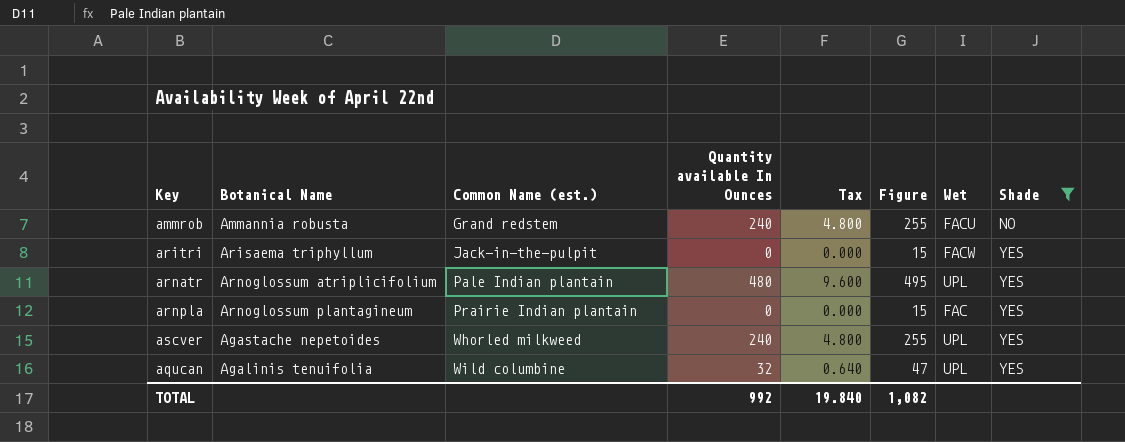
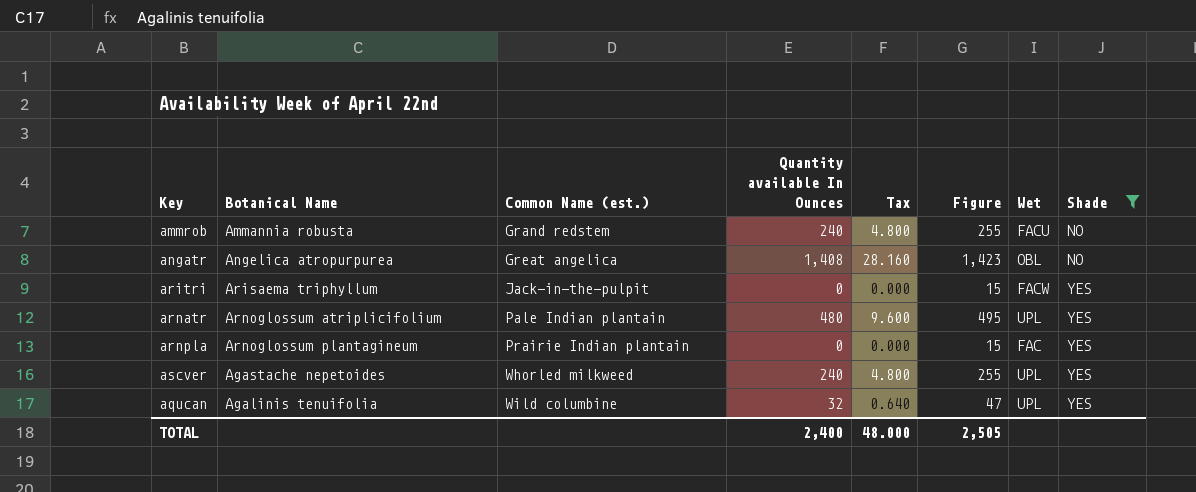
row angatr: none -> Angelica atropurpurea | Great angelica | 1,408 | 28.160 | 1,423 | OBL | NO
TOTAL | Quantity available In Ounces: 992 -> 2,400
TOTAL | Tax: 19.840 -> 48.000
TOTAL | Figure: 1,082 -> 2,505

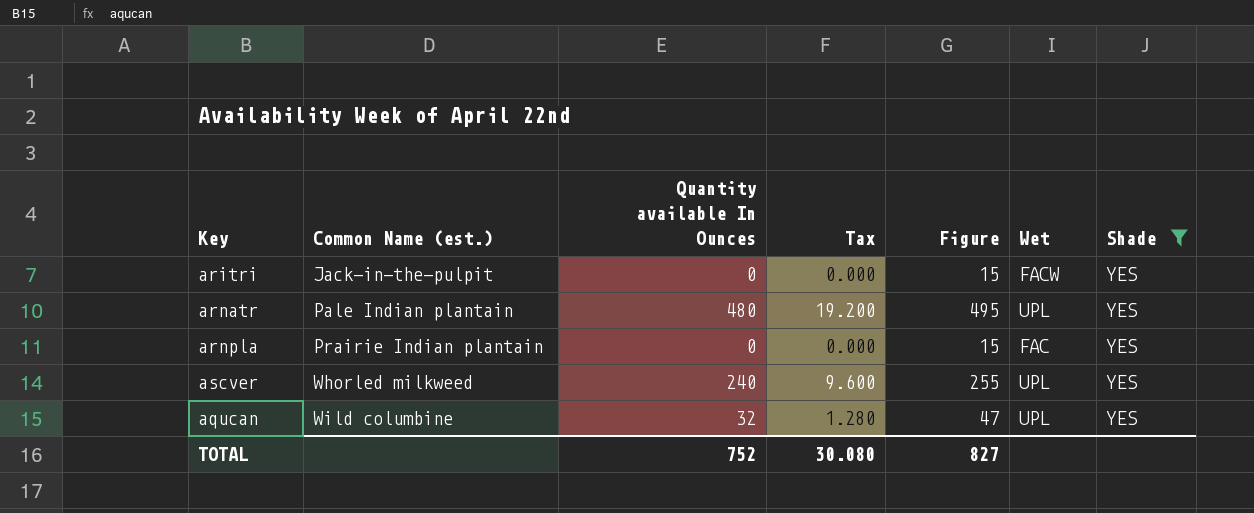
column Botanical Name | position: 2 -> none
column Tax | formula: [Quantity available In Ounces] * 0.02 -> [Quantity available In Ounces] * 0.04
row ammrob: Ammannia robusta | Grand redstem | 240 | 4.800 | 255 | FACU | NO -> none
row angatr: Angelica atropurpurea | Great angelica | 1,408 | 28.160 | 1,423 | OBL | NO -> none
TOTAL | Quantity available In Ounces: 2,400 -> 752
TOTAL | Tax: 48.000 -> 30.080
TOTAL | Figure: 2,505 -> 827

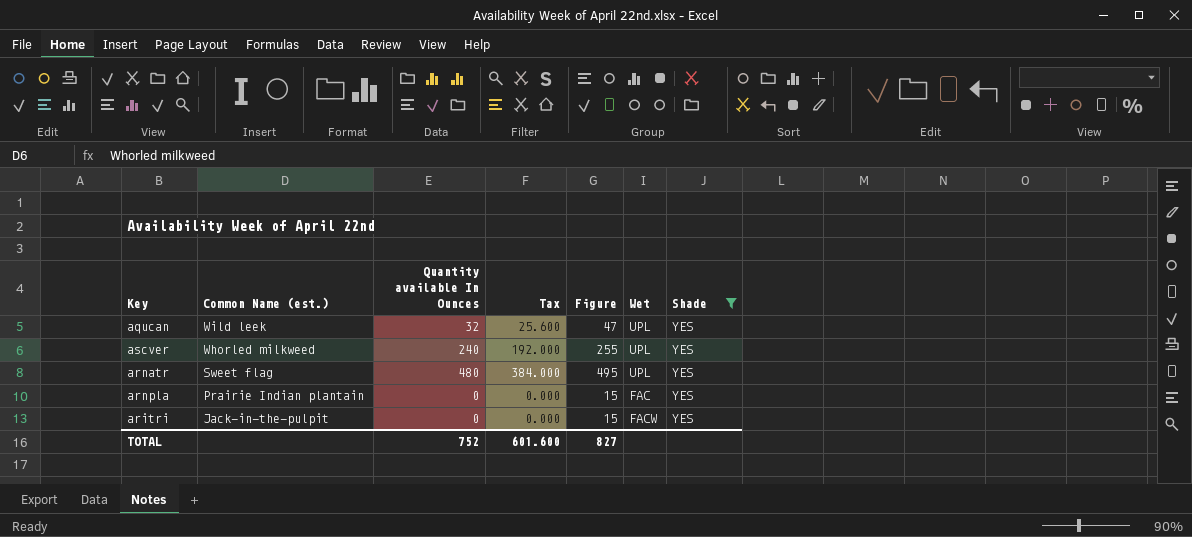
row order: Common Name (est.) ascending -> Common Name (est.) descending
column Tax | formula: [Quantity available In Ounces] * 0.04 -> [Quantity available In Ounces] * 0.8
aqucan | Common Name (est.): Wild columbine -> Wild leek
arnatr | Common Name (est.): Pale Indian plantain -> Sweet flag
TOTAL | Tax: 30.080 -> 601.600

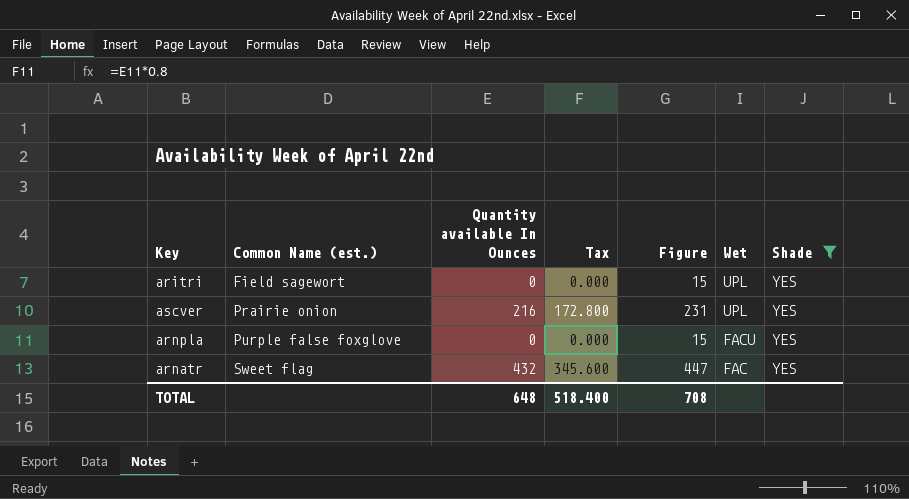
row order: Common Name (est.) descending -> Common Name (est.) ascending
row aqucan: Wild leek | 32 | 25.600 | 47 | UPL | YES -> none
aritri | Common Name (est.): Jack-in-the-pulpit -> Field sagewort
aritri | Wet: FACW -> UPL
ascver | Common Name (est.): Whorled milkweed -> Prairie onion
ascver | Quantity available In Ounces: 240 -> 216
ascver | Tax: 192.000 -> 172.800
ascver | Figure: 255 -> 231
arnpla | Common Name (est.): Prairie Indian plantain -> Purple false foxglove
arnpla | Wet: FAC -> FACU
arnatr | Quantity available In Ounces: 480 -> 432
arnatr | Tax: 384.000 -> 345.600
arnatr | Figure: 495 -> 447
arnatr | Wet: UPL -> FAC
TOTAL | Quantity available In Ounces: 752 -> 648
TOTAL | Tax: 601.600 -> 518.400
TOTAL | Figure: 827 -> 708

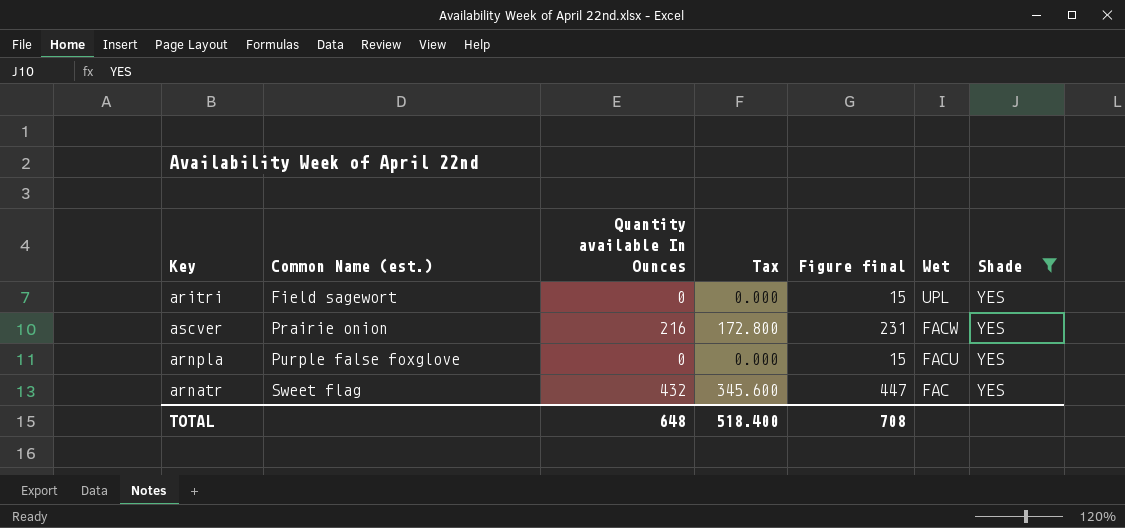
column name: Figure -> Figure final
ascver | Wet: UPL -> FACW

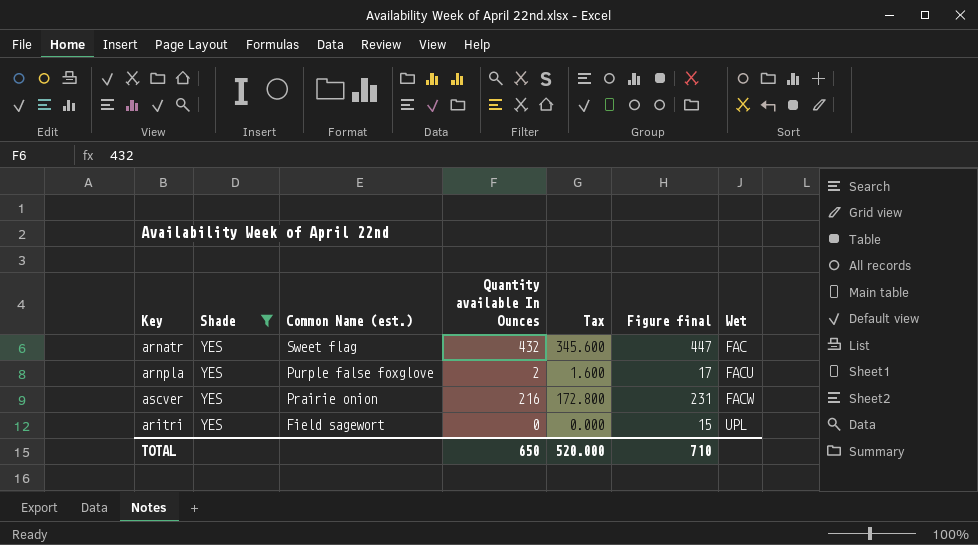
row order: Common Name (est.) ascending -> Common Name (est.) descending
column Shade | position: 7 -> 2
arnpla | Quantity available In Ounces: 0 -> 2
arnpla | Tax: 0.000 -> 1.600
arnpla | Figure final: 15 -> 17
TOTAL | Quantity available In Ounces: 648 -> 650
TOTAL | Tax: 518.400 -> 520.000
TOTAL | Figure final: 708 -> 710

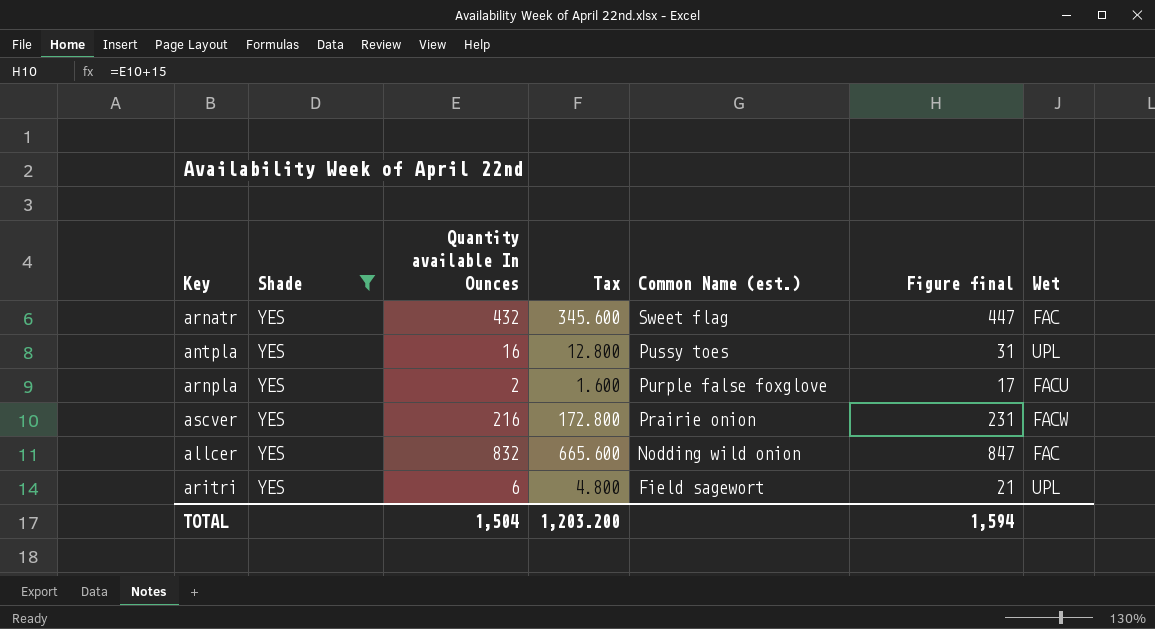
column Common Name (est.) | position: 3 -> 5
row antpla: none -> YES | 16 | 12.800 | Pussy toes | 31 | UPL
row allcer: none -> YES | 832 | 665.600 | Nodding wild onion | 847 | FAC
aritri | Quantity available In Ounces: 0 -> 6
aritri | Tax: 0.000 -> 4.800
aritri | Figure final: 15 -> 21
TOTAL | Quantity available In Ounces: 650 -> 1,504
TOTAL | Tax: 520.000 -> 1,203.200
TOTAL | Figure final: 710 -> 1,594

